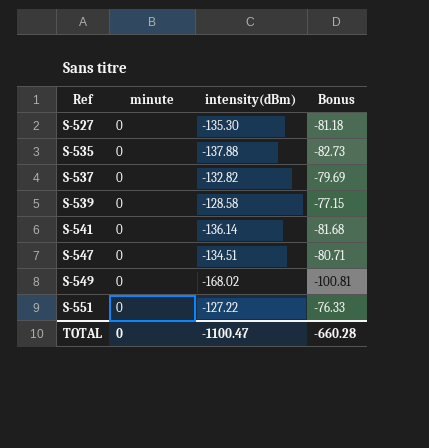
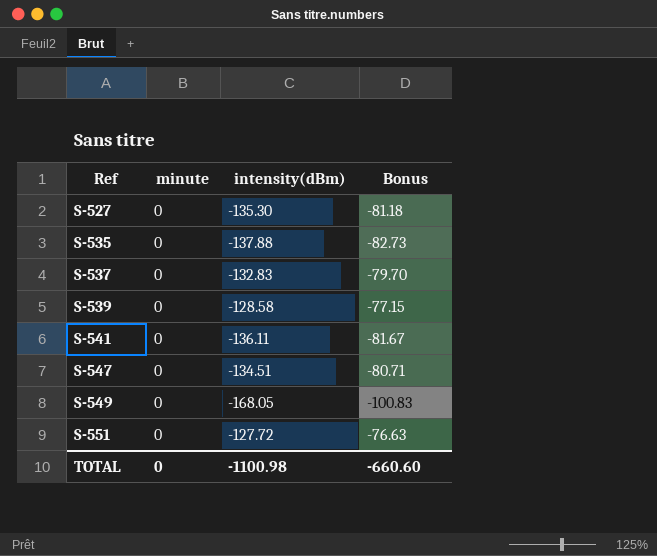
S-537 | intensity(dBm): -132.82 -> -132.83
S-537 | Bonus: -79.69 -> -79.70
S-541 | intensity(dBm): -136.14 -> -136.11
S-541 | Bonus: -81.68 -> -81.67
S-549 | intensity(dBm): -168.02 -> -168.05
S-549 | Bonus: -100.81 -> -100.83
S-551 | intensity(dBm): -127.22 -> -127.72
S-551 | Bonus: -76.33 -> -76.63
TOTAL | intensity(dBm): -1100.47 -> -1100.98
TOTAL | Bonus: -660.28 -> -660.60

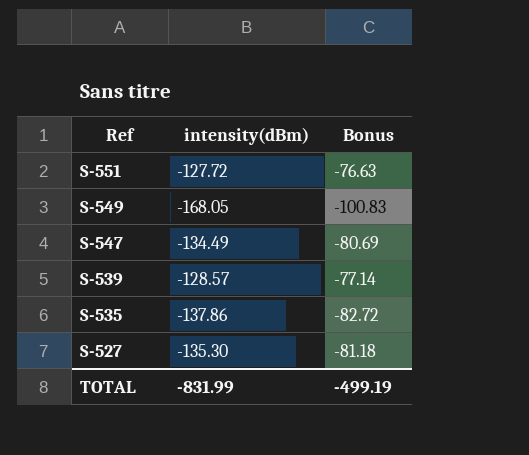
row order: Ref ascending -> Ref descending
column minute | position: 2 -> none
row S-537: 0 | -132.83 | -79.70 -> none
row S-541: 0 | -136.11 | -81.67 -> none
S-547 | intensity(dBm): -134.51 -> -134.49
S-547 | Bonus: -80.71 -> -80.69
S-539 | intensity(dBm): -128.58 -> -128.57
S-539 | Bonus: -77.15 -> -77.14
S-535 | intensity(dBm): -137.88 -> -137.86
S-535 | Bonus: -82.73 -> -82.72
TOTAL | intensity(dBm): -1100.98 -> -831.99
TOTAL | Bonus: -660.60 -> -499.19

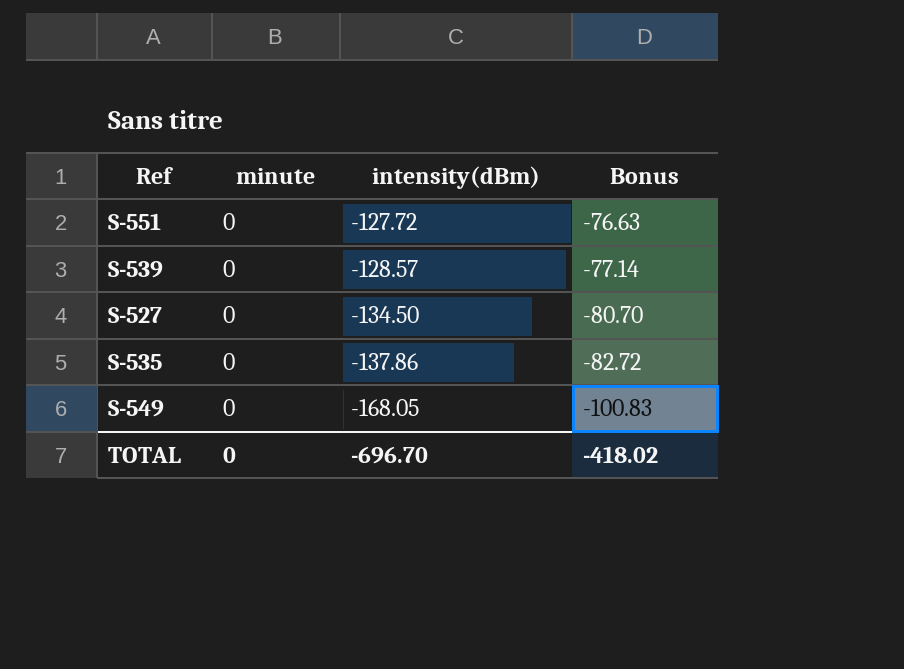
row order: Ref descending -> intensity(dBm) descending
column minute | position: none -> 2
row S-547: -134.49 | -80.69 -> none
S-527 | intensity(dBm): -135.30 -> -134.50
S-527 | Bonus: -81.18 -> -80.70
TOTAL | intensity(dBm): -831.99 -> -696.70
TOTAL | Bonus: -499.19 -> -418.02

